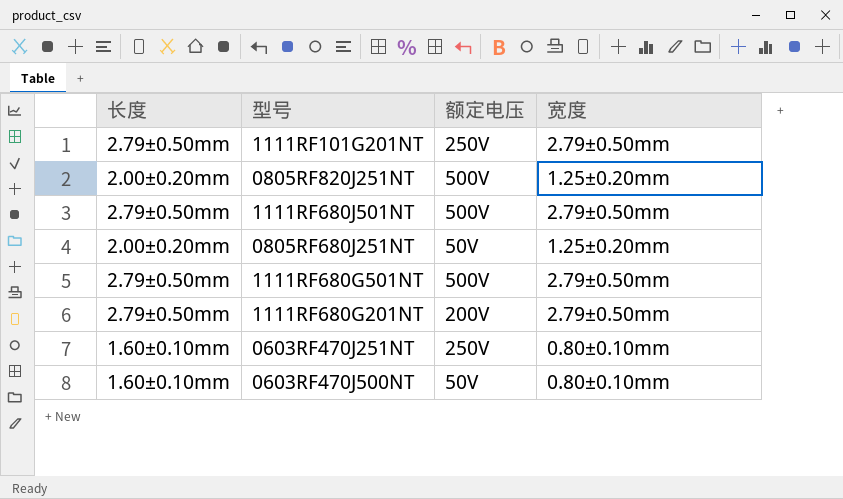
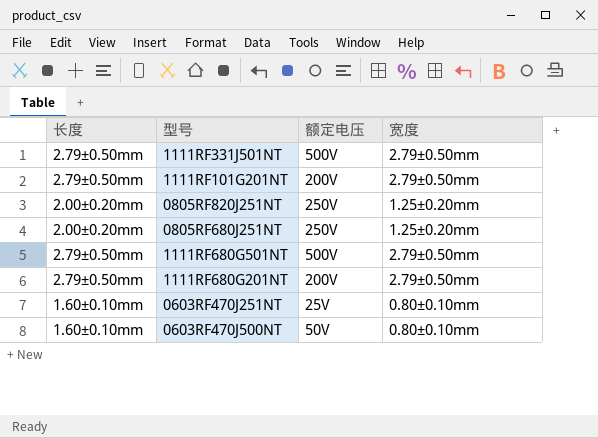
row 1111RF680J501NT: 2.79±0.50mm | 500V | 2.79±0.50mm -> none
row 1111RF331J501NT: none -> 2.79±0.50mm | 500V | 2.79±0.50mm
1111RF101G201NT | 额定电压: 250V -> 200V
0805RF820J251NT | 额定电压: 500V -> 250V
0805RF680J251NT | 额定电压: 50V -> 250V
0603RF470J251NT | 额定电压: 250V -> 25V

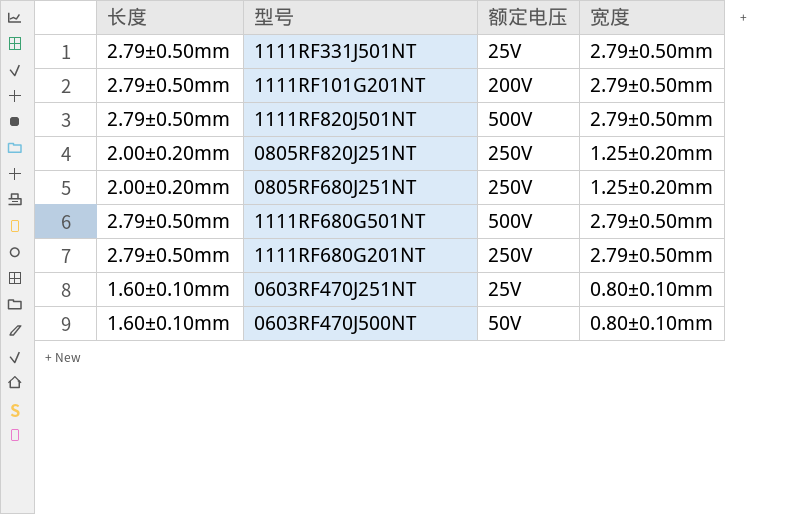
1111RF331J501NT | 额定电压: 500V -> 25V
row 1111RF820J501NT: none -> 2.79±0.50mm | 500V | 2.79±0.50mm
1111RF680G201NT | 额定电压: 200V -> 250V

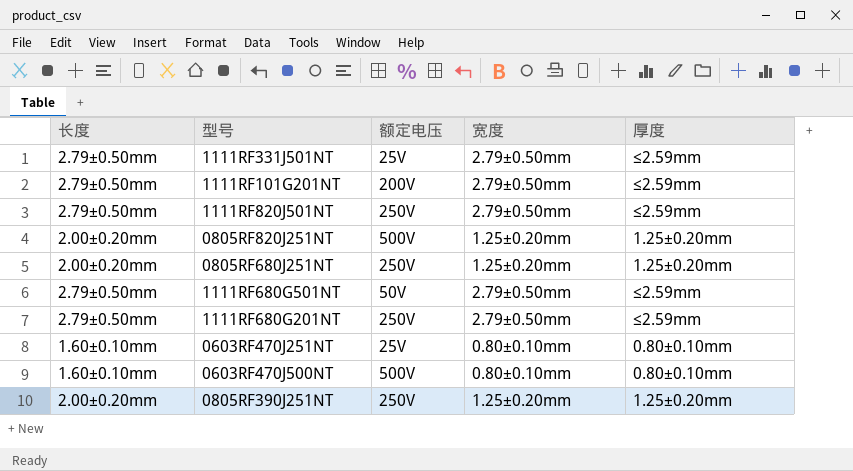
column 厚度 | position: none -> 5
1111RF820J501NT | 额定电压: 500V -> 250V
0805RF820J251NT | 额定电压: 250V -> 500V
1111RF680G501NT | 额定电压: 500V -> 50V
0603RF470J500NT | 额定电压: 50V -> 500V
row 0805RF390J251NT: none -> 2.00±0.20mm | 250V | 1.25±0.20mm | 1.25±0.20mm

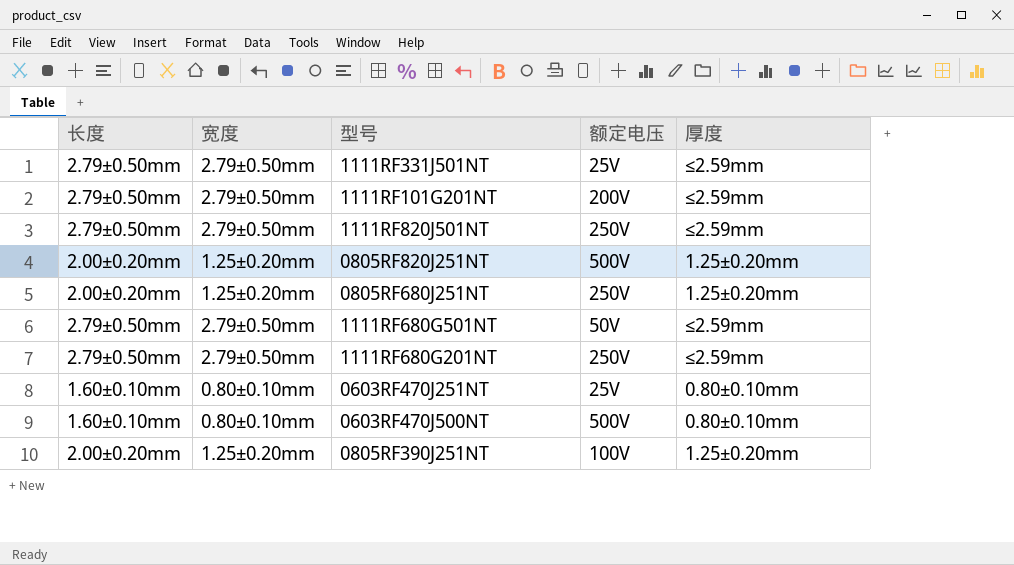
column 宽度 | position: 4 -> 2
0805RF390J251NT | 额定电压: 250V -> 100V

